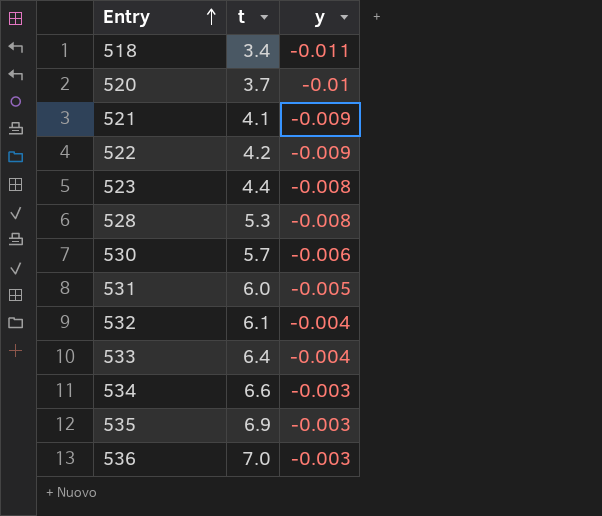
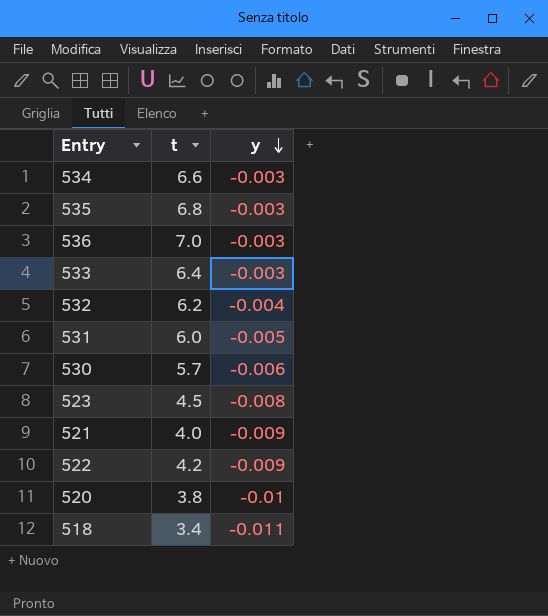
row order: Entry ascending -> y descending
row 528: 5.3 | -0.008 -> none
535 | t: 6.9 -> 6.8
533 | y: -0.004 -> -0.003
532 | t: 6.1 -> 6.2
523 | t: 4.4 -> 4.5
521 | t: 4.1 -> 4.0
520 | t: 3.7 -> 3.8

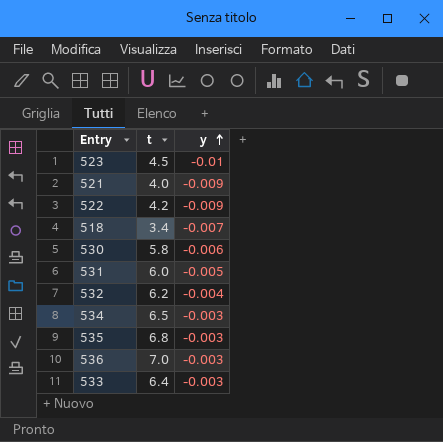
row order: y descending -> y ascending
row 520: 3.8 | -0.01 -> none
523 | y: -0.008 -> -0.01
518 | y: -0.011 -> -0.007
530 | t: 5.7 -> 5.8
534 | t: 6.6 -> 6.5

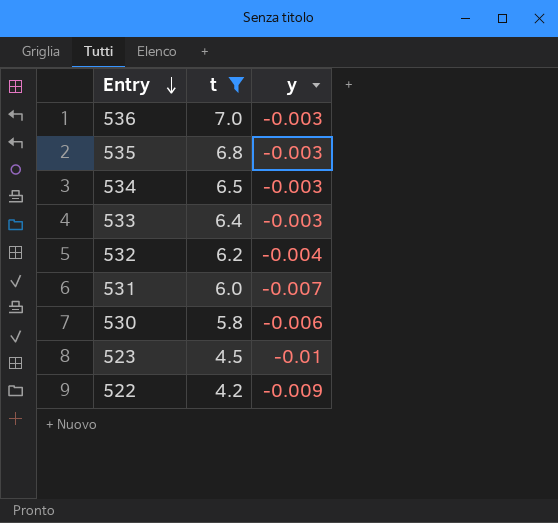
filter: none -> t >= 4.2
row order: y ascending -> Entry descending
531 | y: -0.005 -> -0.007

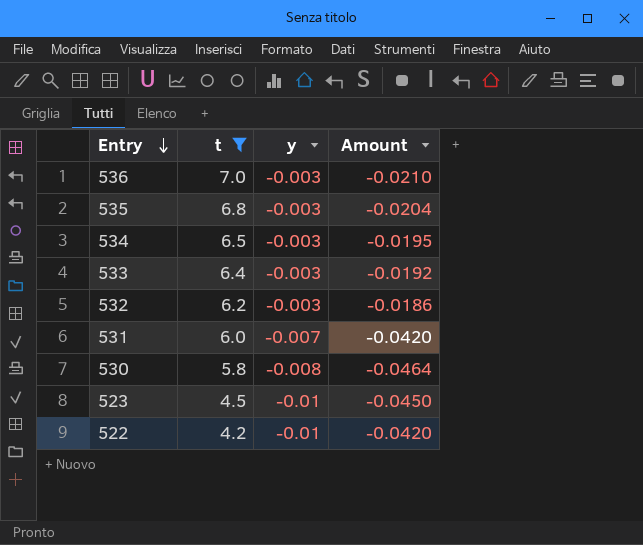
column Amount | formula: none -> [t] * [y]
532 | y: -0.004 -> -0.003
530 | y: -0.006 -> -0.008
522 | y: -0.009 -> -0.01

